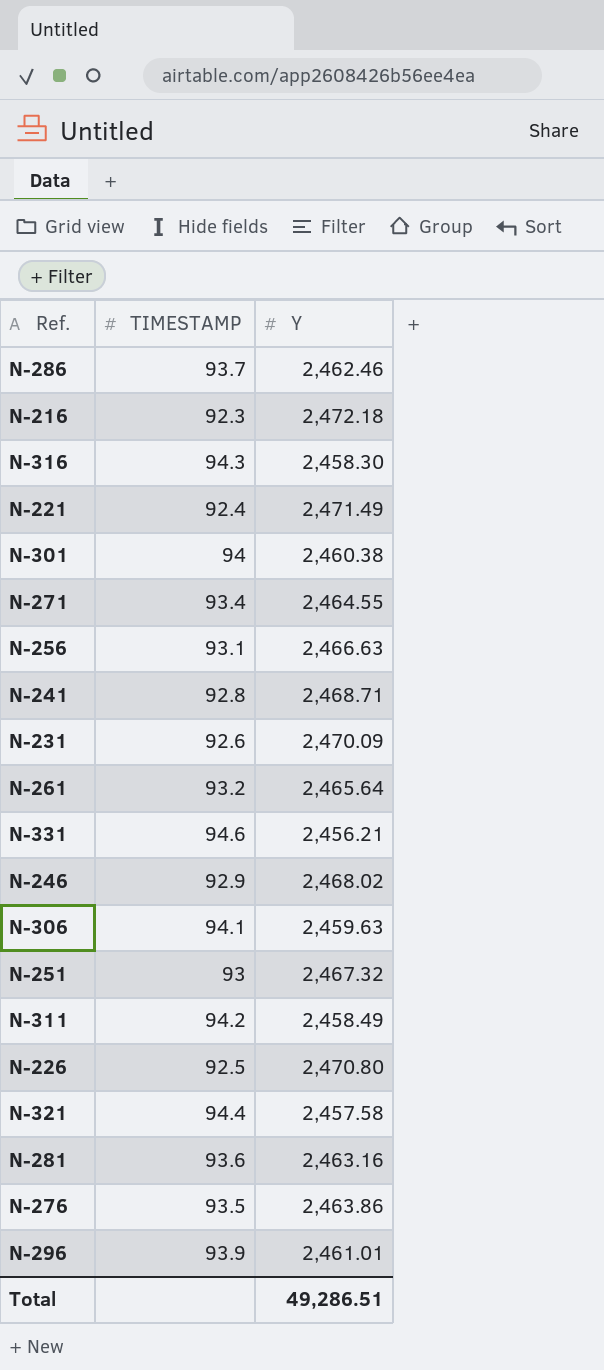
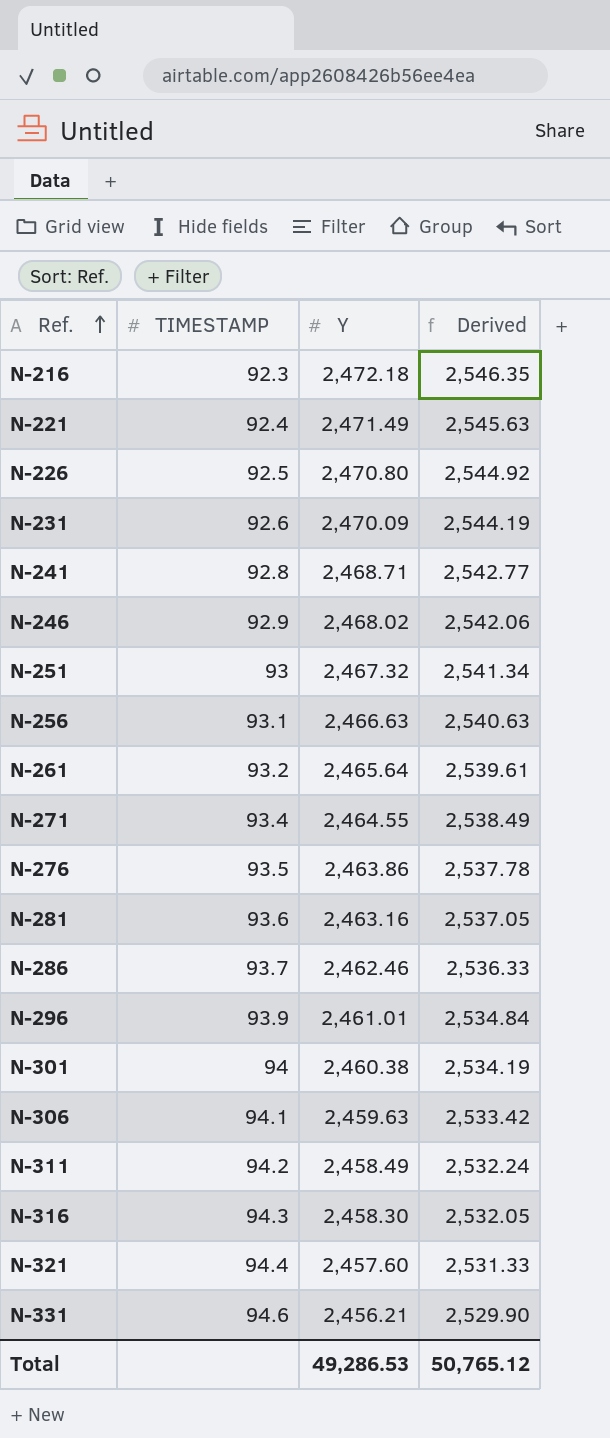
row order: none -> Ref. ascending
column Derived | formula: none -> [Y] * 1.03
N-321 | Y: 2,457.58 -> 2,457.60
Total | Y: 49,286.51 -> 49,286.53

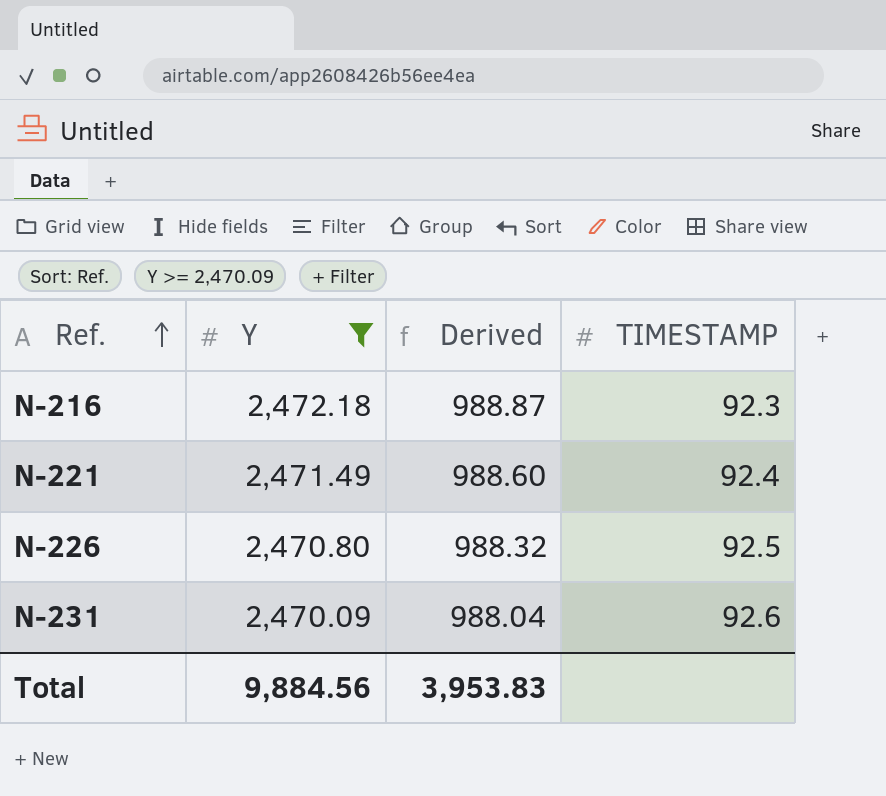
filter: none -> Y >= 2,470.09
column Derived | formula: [Y] * 1.03 -> [Y] * 0.4
column TIMESTAMP | position: 2 -> 4
Total | Y: 49,286.53 -> 9,884.56
Total | Derived: 50,765.12 -> 3,953.83

